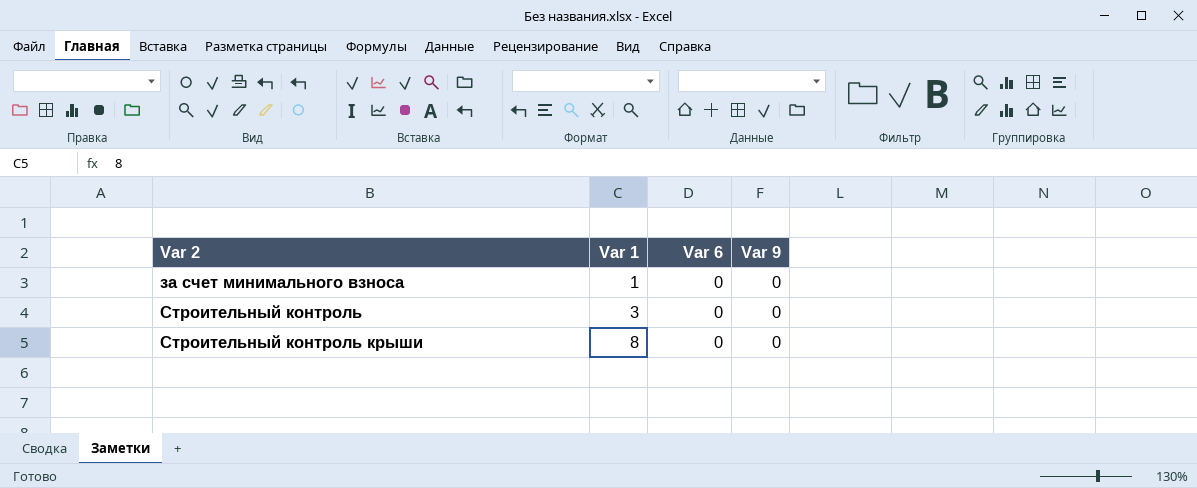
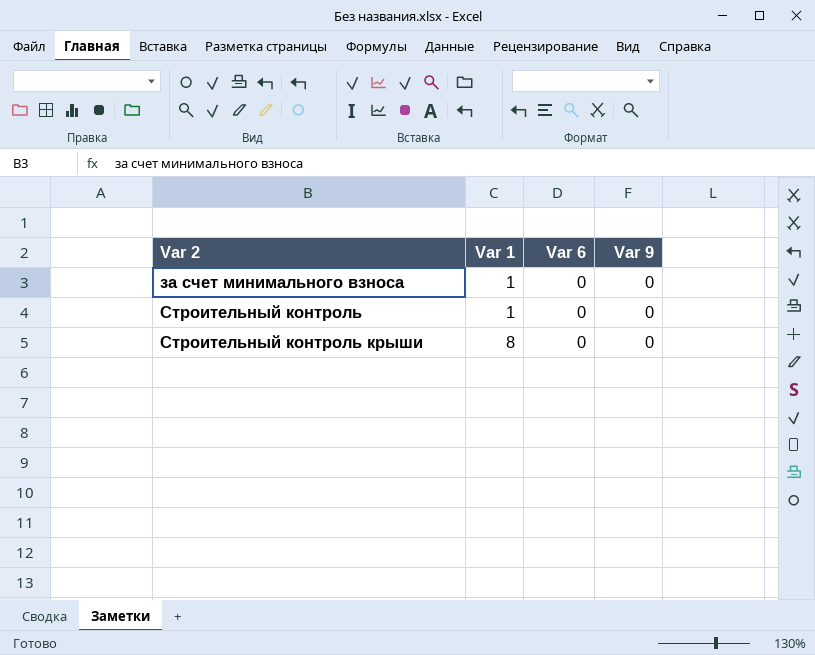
Строительный контроль | Var 1: 3 -> 1

